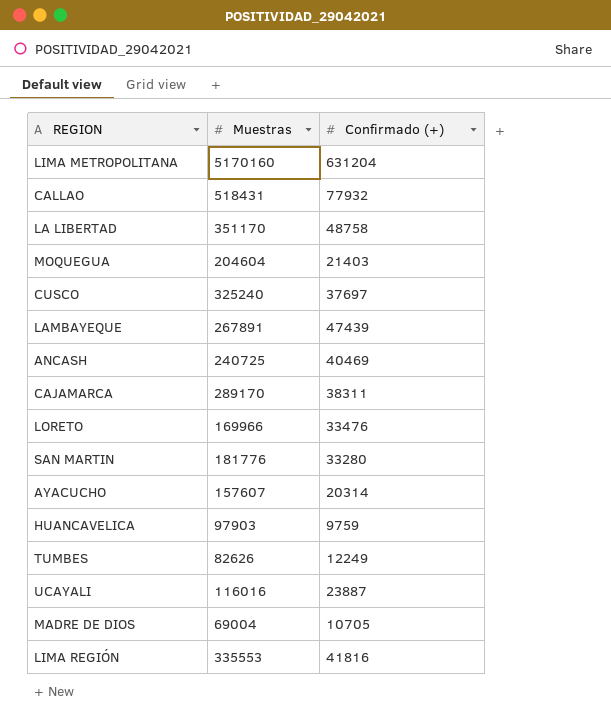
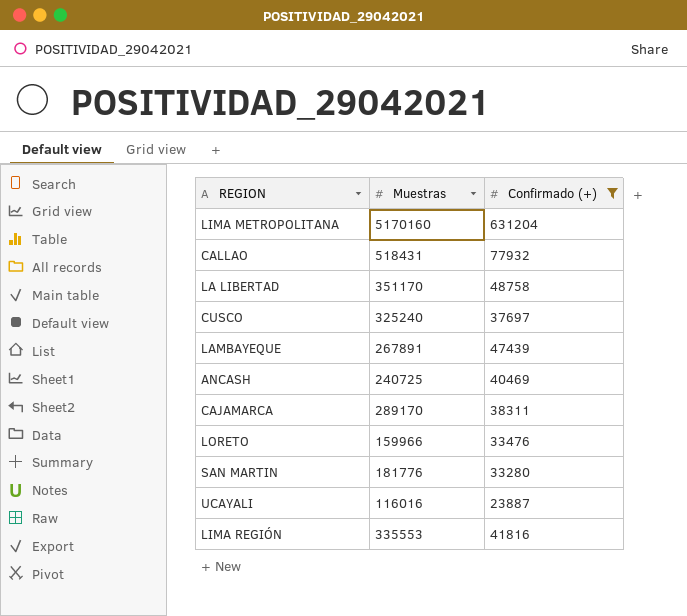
filter: none -> Confirmado (+) >= 23887
LORETO | Muestras: 169966 -> 159966

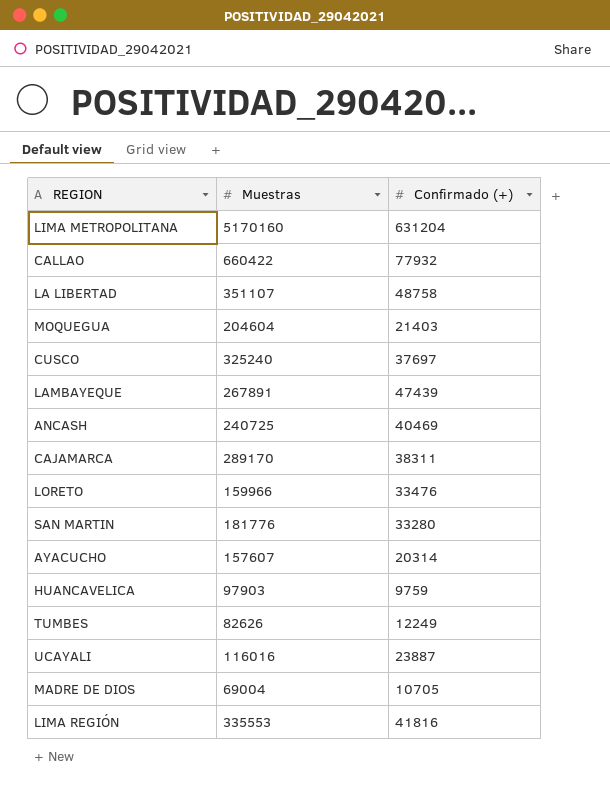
filter: Confirmado (+) >= 23887 -> none
CALLAO | Muestras: 518431 -> 660422
LA LIBERTAD | Muestras: 351170 -> 351107

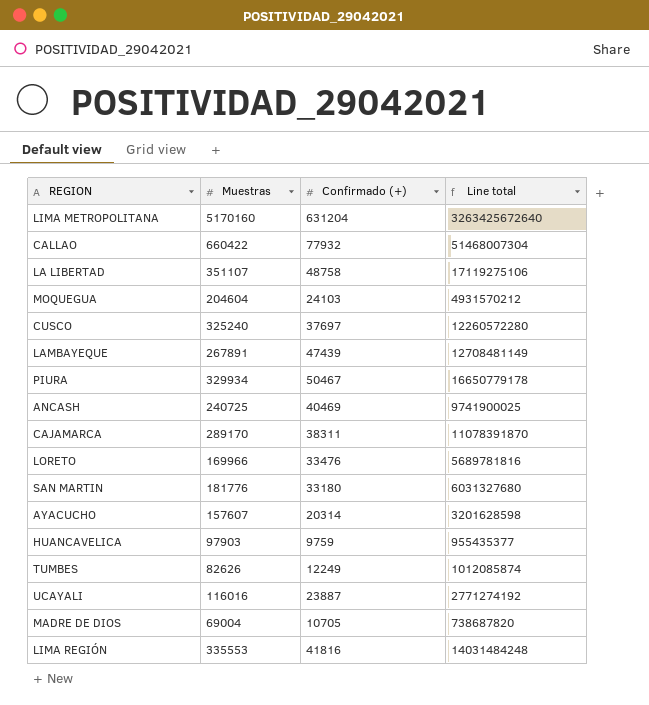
column Line total | formula: none -> [Muestras] * [Confirmado (+)]
MOQUEGUA | Confirmado (+): 21403 -> 24103
row PIURA: none -> 329934 | 50467 | 16650779178
LORETO | Muestras: 159966 -> 169966
SAN MARTIN | Confirmado (+): 33280 -> 33180

